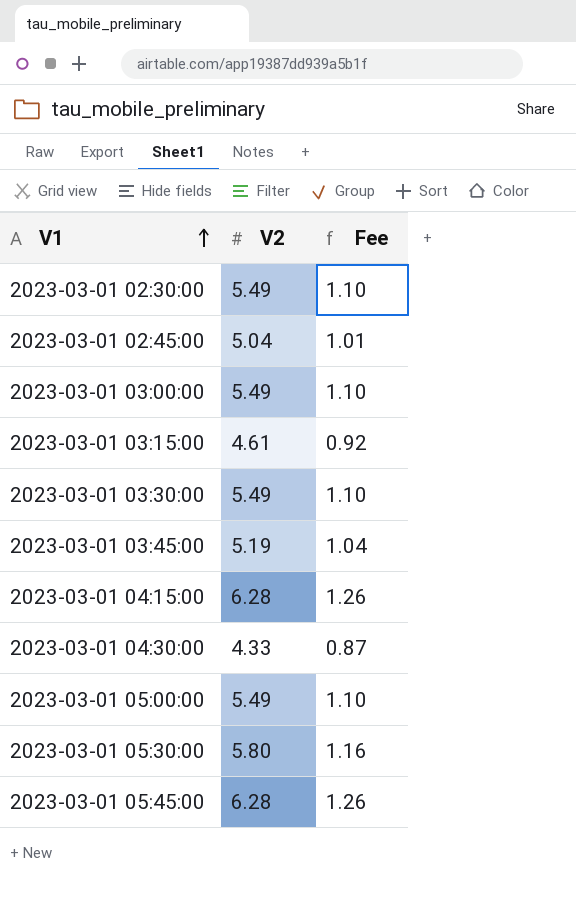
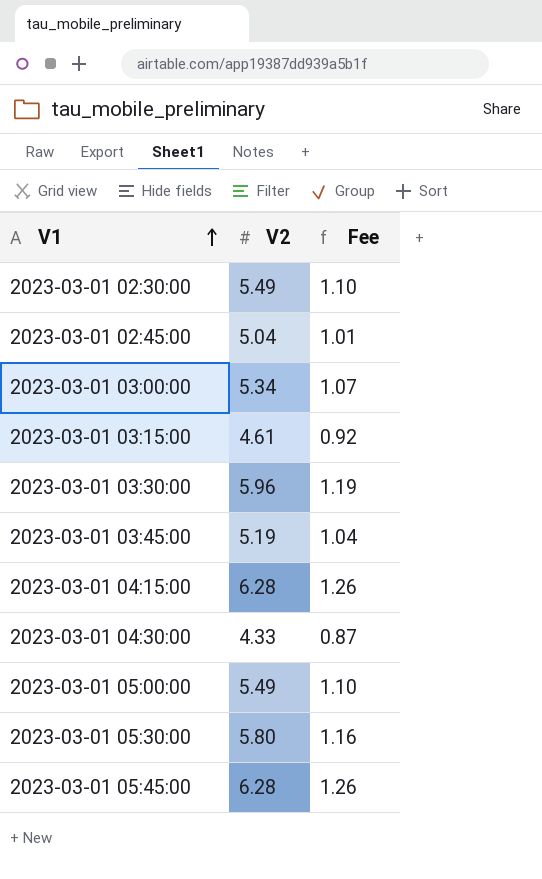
2023-03-01 03:00:00 | V2: 5.49 -> 5.34
2023-03-01 03:00:00 | Fee: 1.10 -> 1.07
2023-03-01 03:30:00 | V2: 5.49 -> 5.96
2023-03-01 03:30:00 | Fee: 1.10 -> 1.19

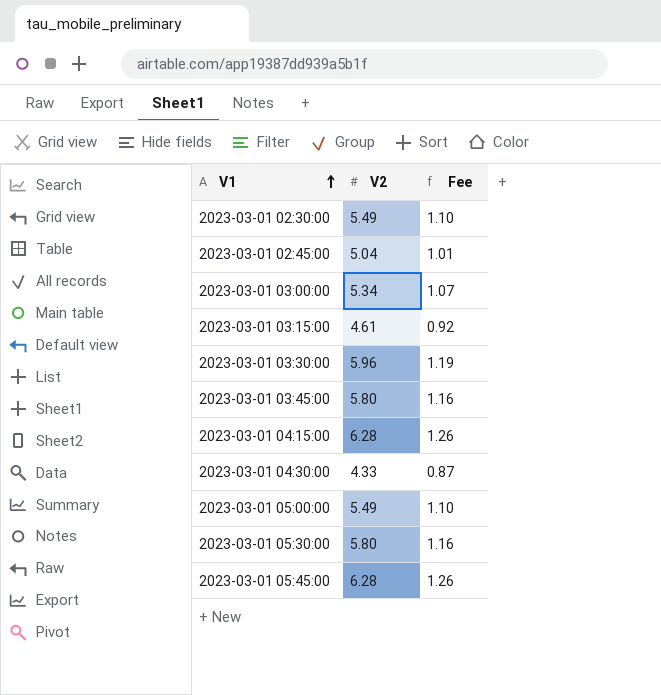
2023-03-01 03:45:00 | V2: 5.19 -> 5.80
2023-03-01 03:45:00 | Fee: 1.04 -> 1.16

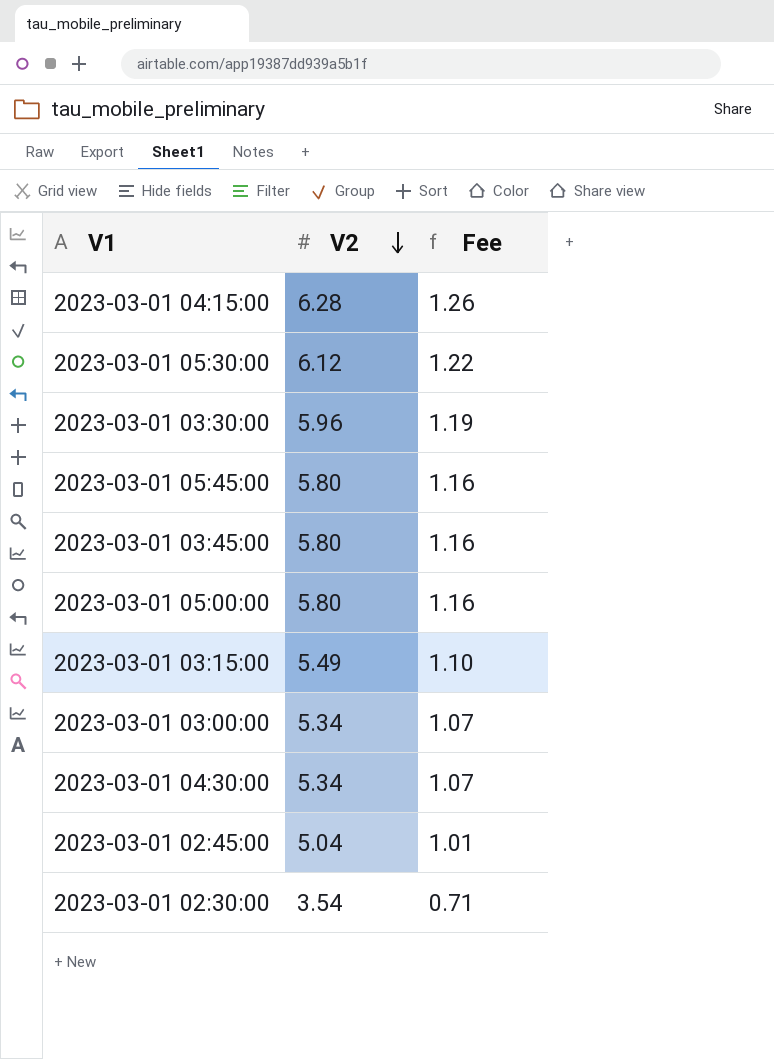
row order: V1 ascending -> V2 descending
2023-03-01 05:30:00 | V2: 5.80 -> 6.12
2023-03-01 05:30:00 | Fee: 1.16 -> 1.22
2023-03-01 05:45:00 | V2: 6.28 -> 5.80
2023-03-01 05:45:00 | Fee: 1.26 -> 1.16
2023-03-01 05:00:00 | V2: 5.49 -> 5.80
2023-03-01 05:00:00 | Fee: 1.10 -> 1.16
2023-03-01 03:15:00 | V2: 4.61 -> 5.49
2023-03-01 03:15:00 | Fee: 0.92 -> 1.10
2023-03-01 04:30:00 | V2: 4.33 -> 5.34
2023-03-01 04:30:00 | Fee: 0.87 -> 1.07
2023-03-01 02:30:00 | V2: 5.49 -> 3.54
2023-03-01 02:30:00 | Fee: 1.10 -> 0.71

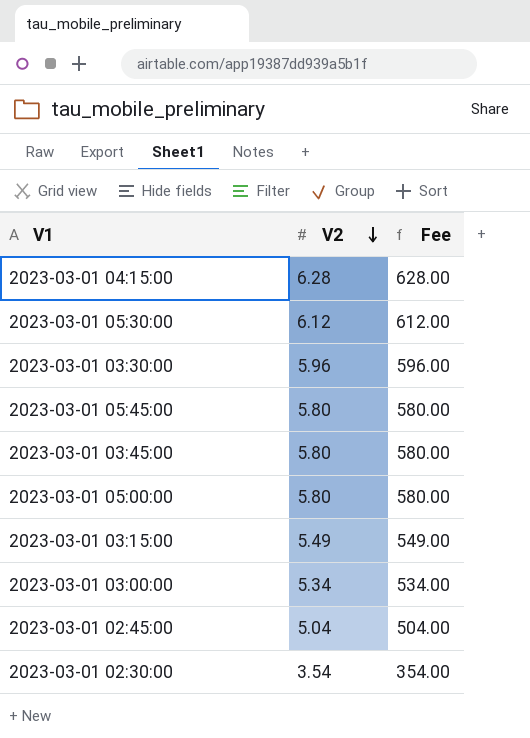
column Fee | formula: [V2] * 0.2 -> [V2] * 100
row 2023-03-01 04:30:00: 5.34 | 1.07 -> none

